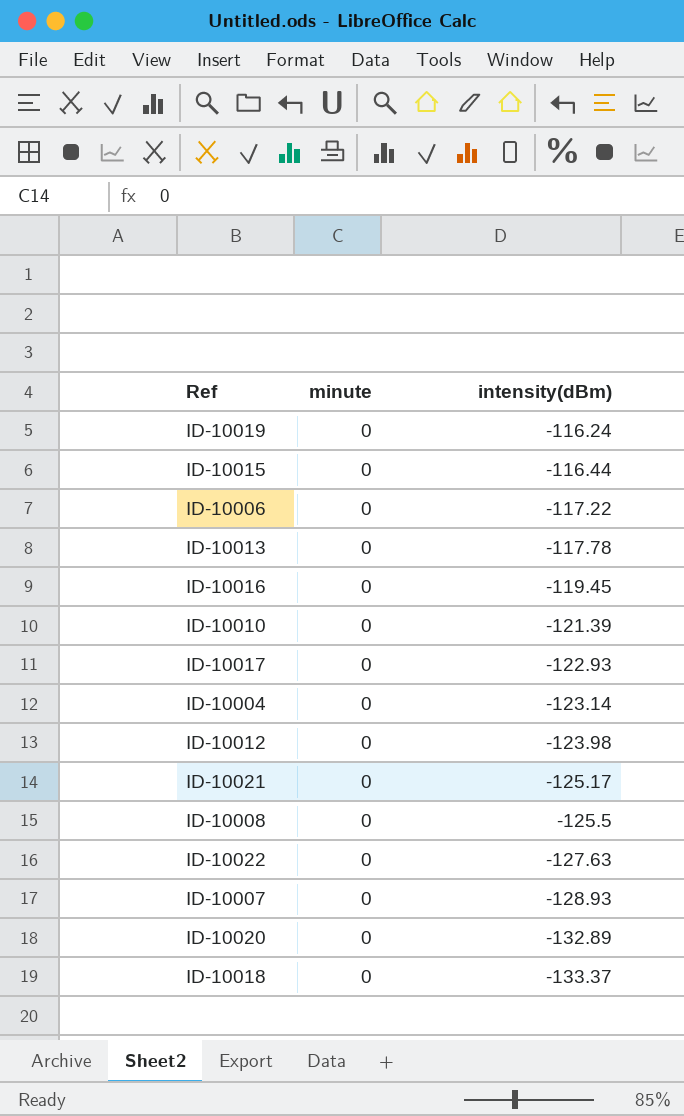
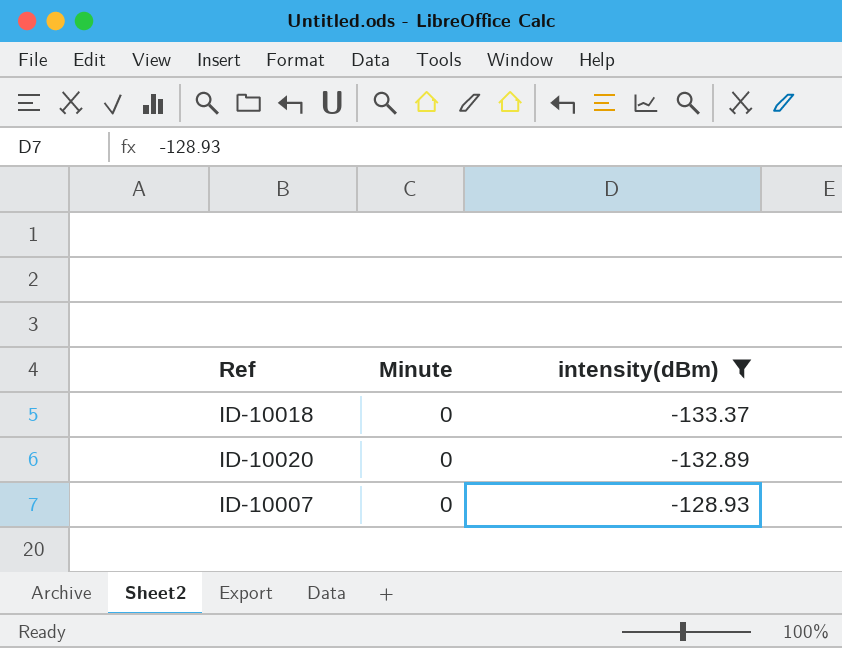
filter: none -> intensity(dBm) <= -128.93
row order: intensity(dBm) descending -> intensity(dBm) ascending
column name: minute -> Minute

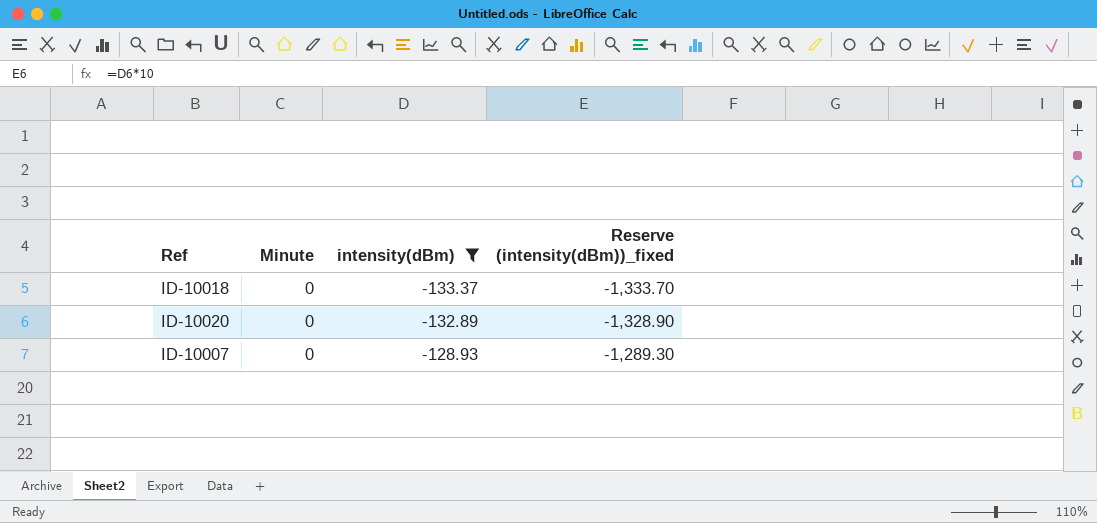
column Reserve (intensity(dBm))_fixed | formula: none -> [intensity(dBm)] * 10

